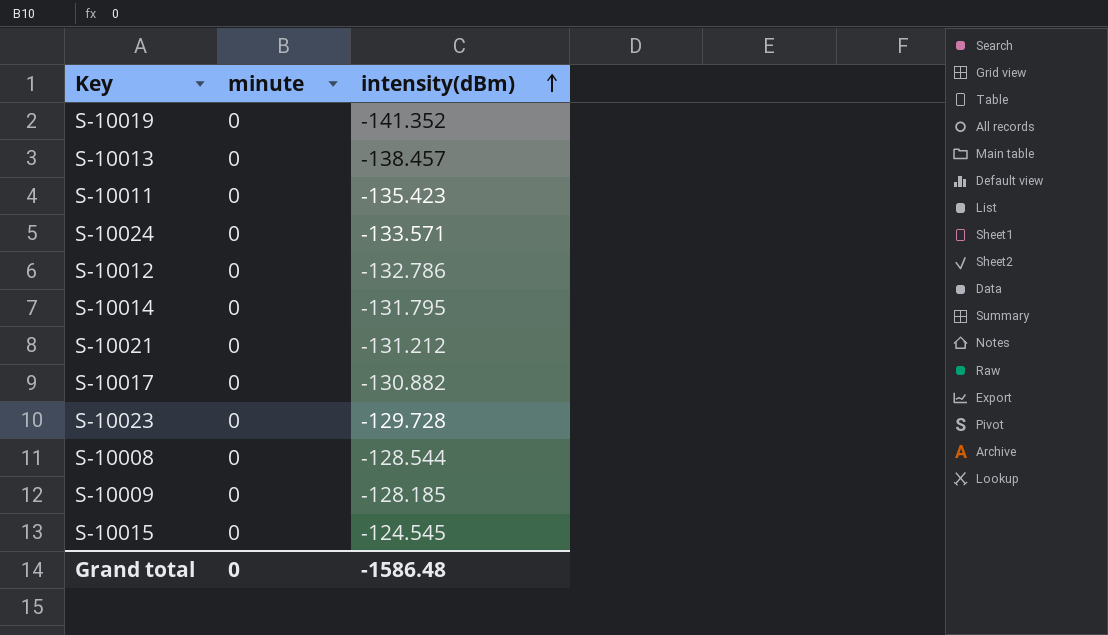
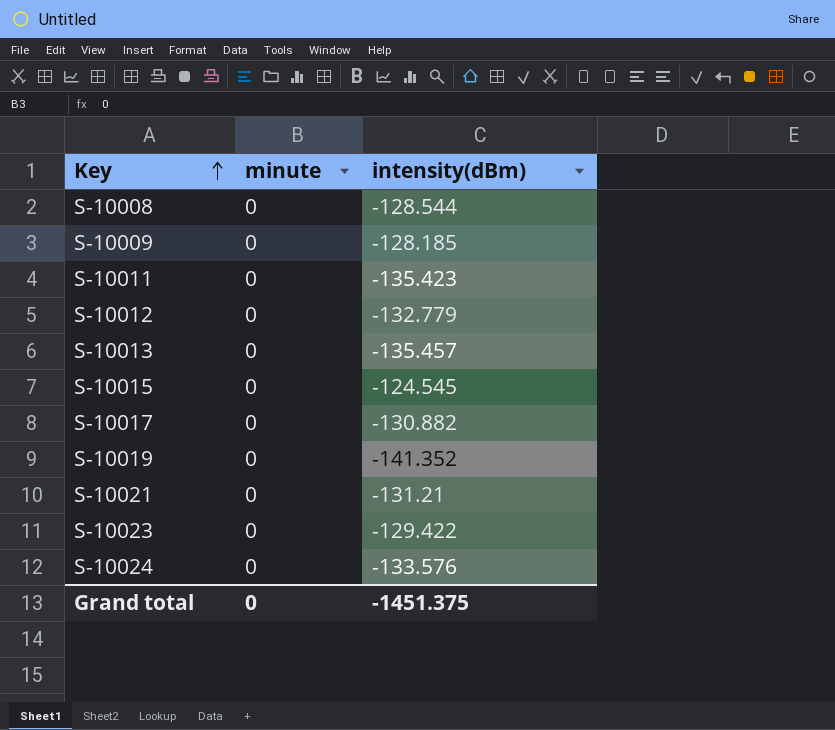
row order: intensity(dBm) ascending -> Key ascending
row S-10014: 0 | -131.795 -> none
S-10012 | intensity(dBm): -132.786 -> -132.779
S-10013 | intensity(dBm): -138.457 -> -135.457
S-10021 | intensity(dBm): -131.212 -> -131.21
S-10023 | intensity(dBm): -129.728 -> -129.422
S-10024 | intensity(dBm): -133.571 -> -133.576
Grand total | intensity(dBm): -1586.48 -> -1451.375

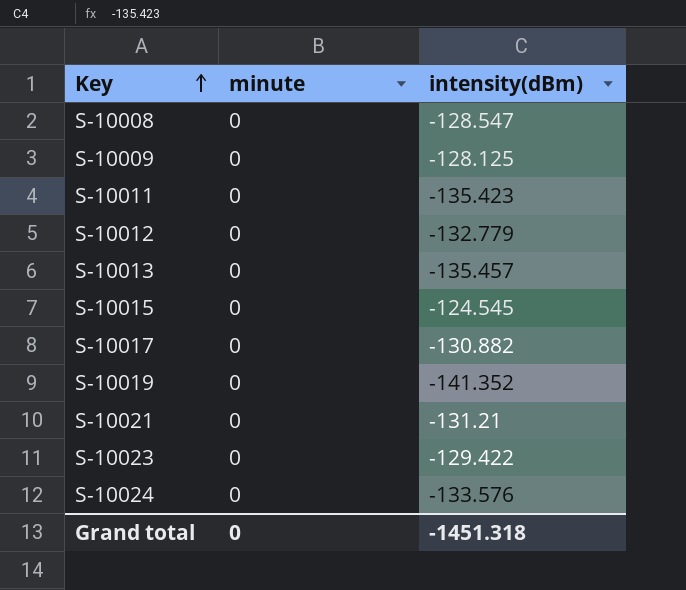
S-10008 | intensity(dBm): -128.544 -> -128.547
S-10009 | intensity(dBm): -128.185 -> -128.125
Grand total | intensity(dBm): -1451.375 -> -1451.318

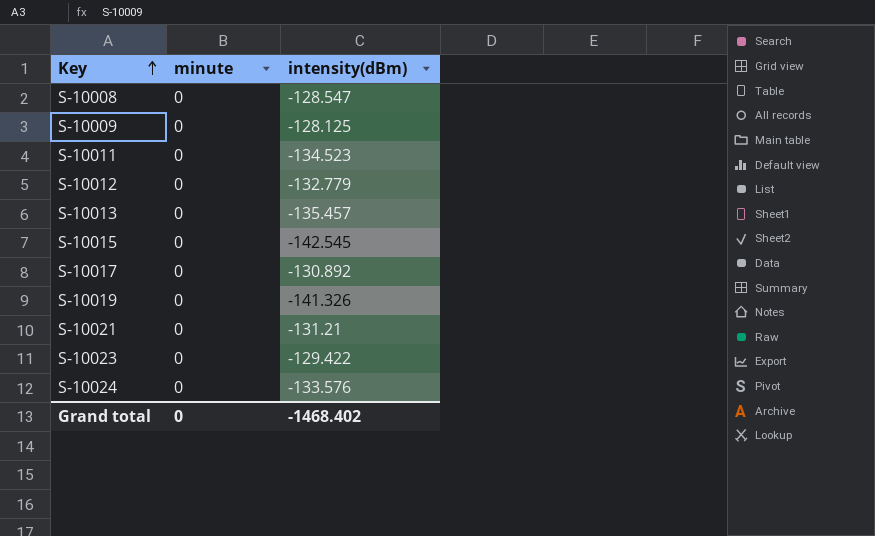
S-10011 | intensity(dBm): -135.423 -> -134.523
S-10015 | intensity(dBm): -124.545 -> -142.545
S-10017 | intensity(dBm): -130.882 -> -130.892
S-10019 | intensity(dBm): -141.352 -> -141.326
Grand total | intensity(dBm): -1451.318 -> -1468.402

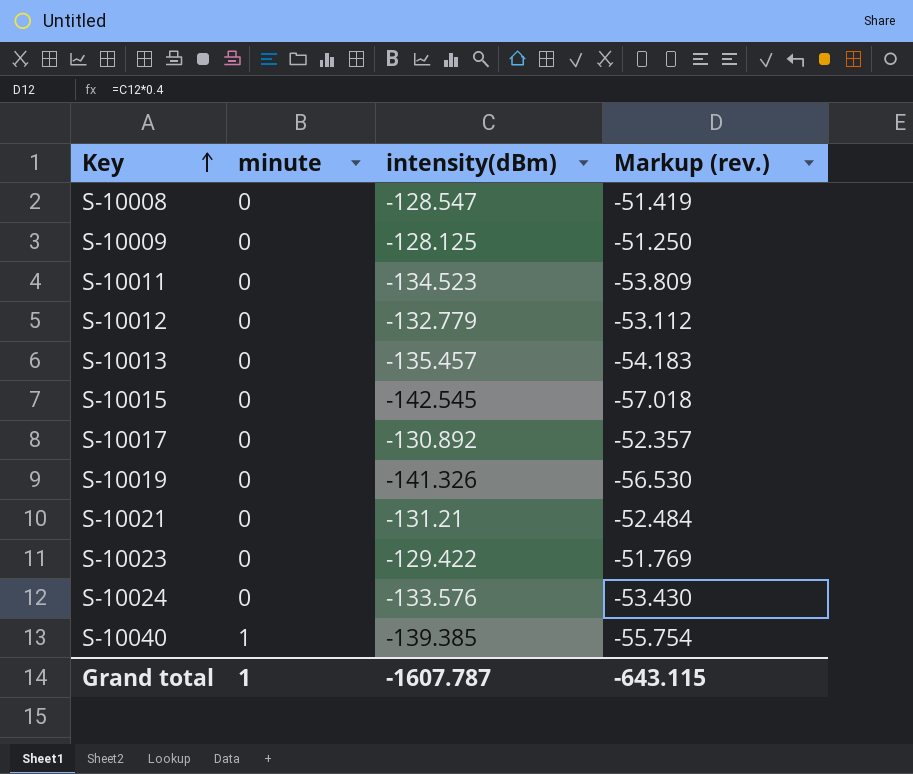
column Markup (rev.) | formula: none -> [intensity(dBm)] * 0.4
row S-10040: none -> 1 | -139.385 | -55.754
Grand total | minute: 0 -> 1
Grand total | intensity(dBm): -1468.402 -> -1607.787

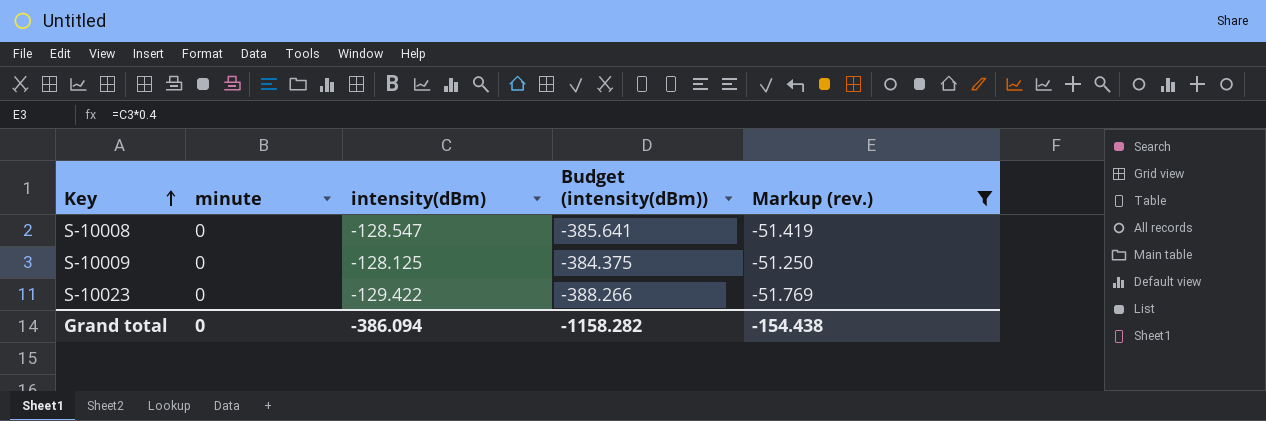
filter: none -> Markup (rev.) >= -51.769
column Budget (intensity(dBm)) | formula: none -> [intensity(dBm)] * 3
Grand total | minute: 1 -> 0
Grand total | intensity(dBm): -1607.787 -> -386.094
Grand total | Markup (rev.): -643.115 -> -154.438

